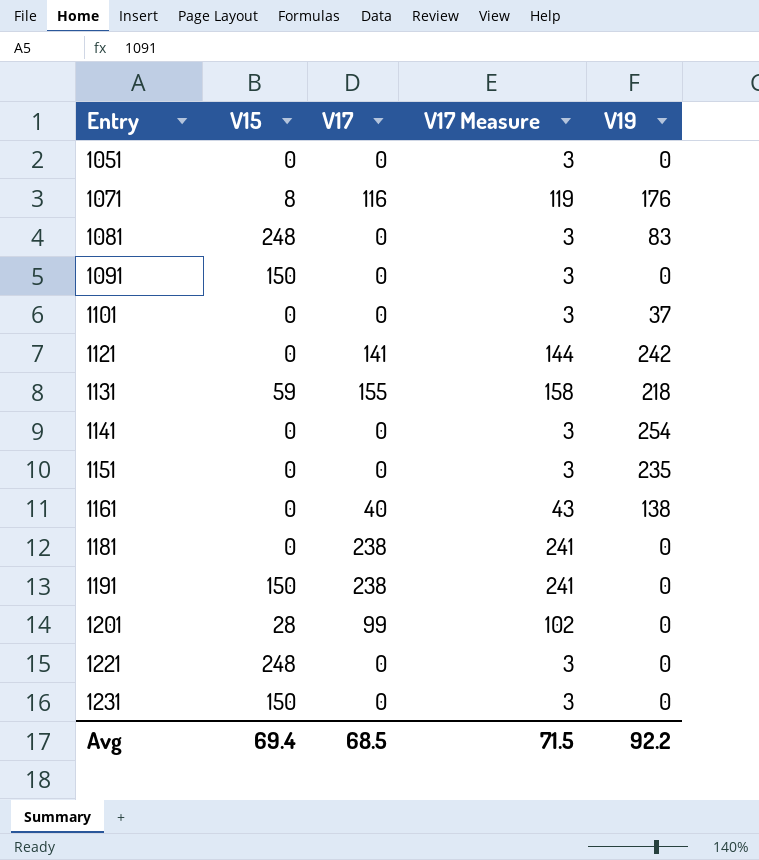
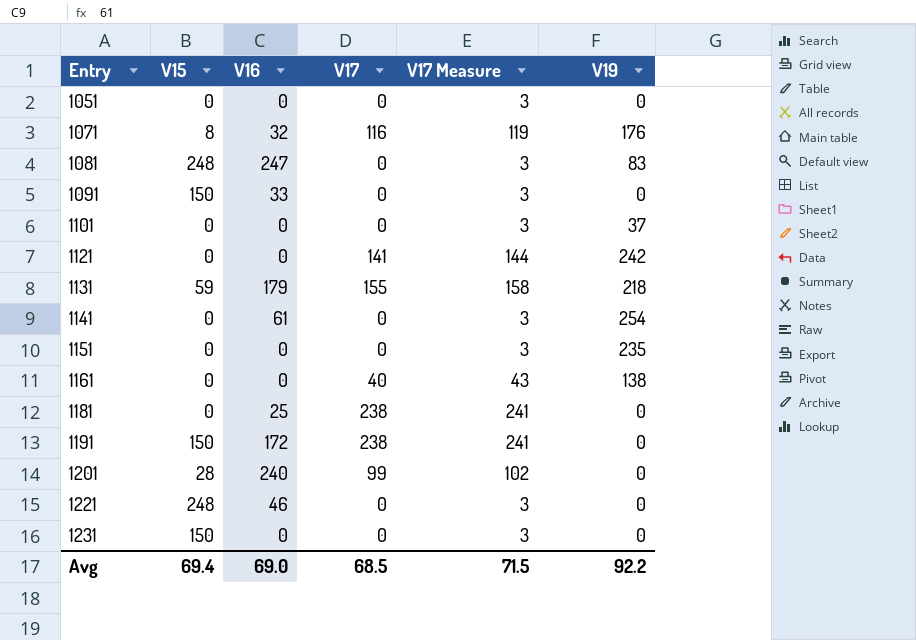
column V16 | position: none -> 3

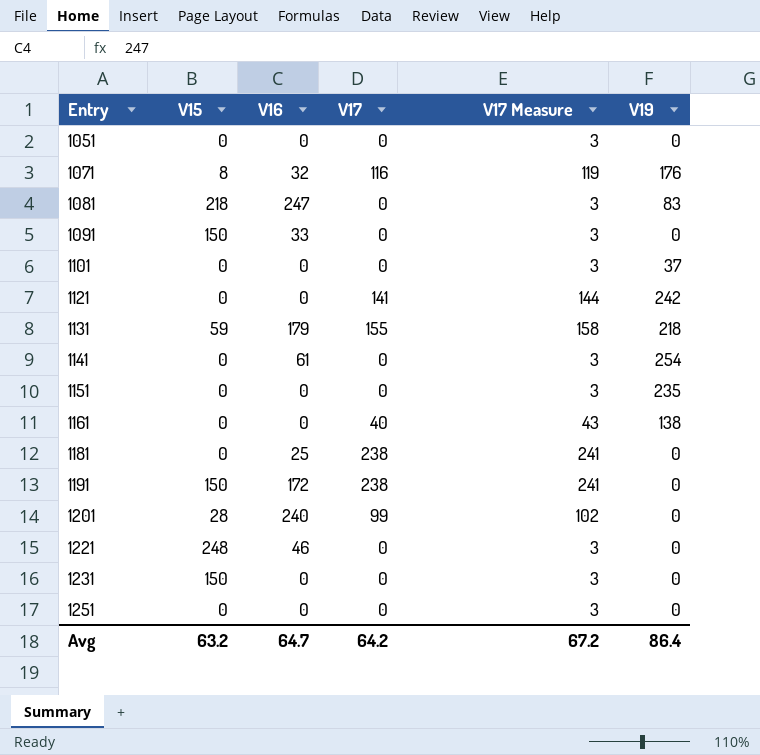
1081 | V15: 248 -> 218
row 1251: none -> 0 | 0 | 0 | 3 | 0
Avg | V15: 69.4 -> 63.2
Avg | V16: 69.0 -> 64.7
Avg | V17: 68.5 -> 64.2
Avg | V17 Measure: 71.5 -> 67.2
Avg | V19: 92.2 -> 86.4

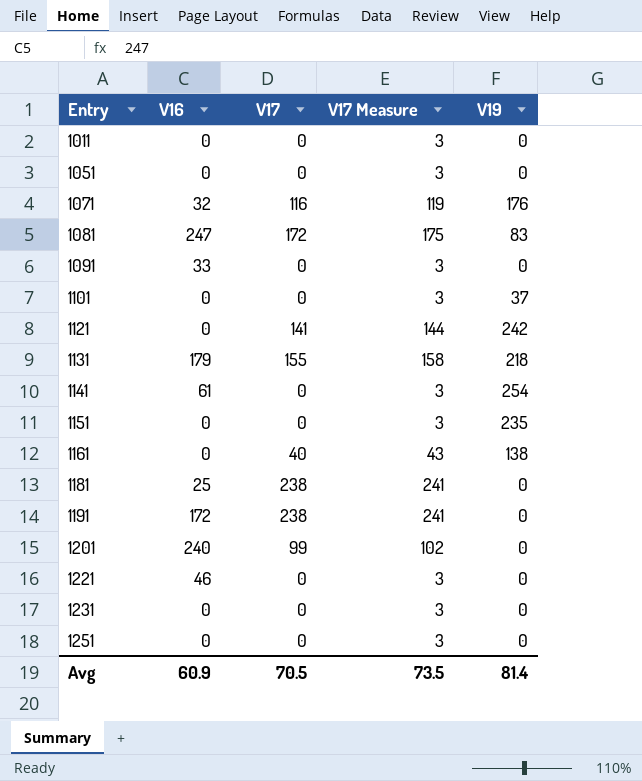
column V15 | position: 2 -> none
row 1011: none -> 0 | 0 | 3 | 0
1081 | V17: 0 -> 172
1081 | V17 Measure: 3 -> 175
Avg | V16: 64.7 -> 60.9
Avg | V17: 64.2 -> 70.5
Avg | V17 Measure: 67.2 -> 73.5
Avg | V19: 86.4 -> 81.4

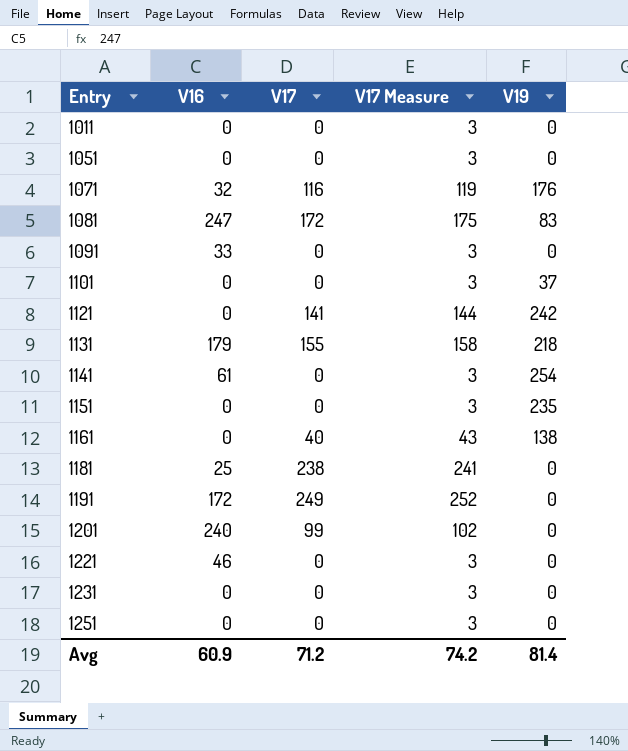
1191 | V17: 238 -> 249
1191 | V17 Measure: 241 -> 252
Avg | V17: 70.5 -> 71.2
Avg | V17 Measure: 73.5 -> 74.2

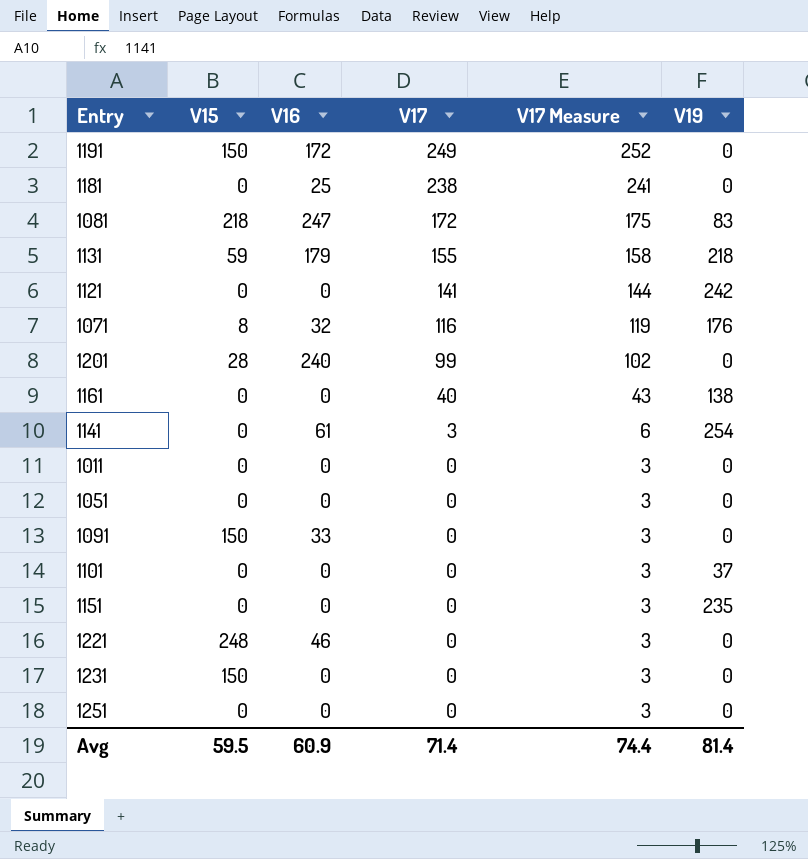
row order: Entry ascending -> V17 descending
column V15 | position: none -> 2
1141 | V17: 0 -> 3
1141 | V17 Measure: 3 -> 6
Avg | V17: 71.2 -> 71.4
Avg | V17 Measure: 74.2 -> 74.4

